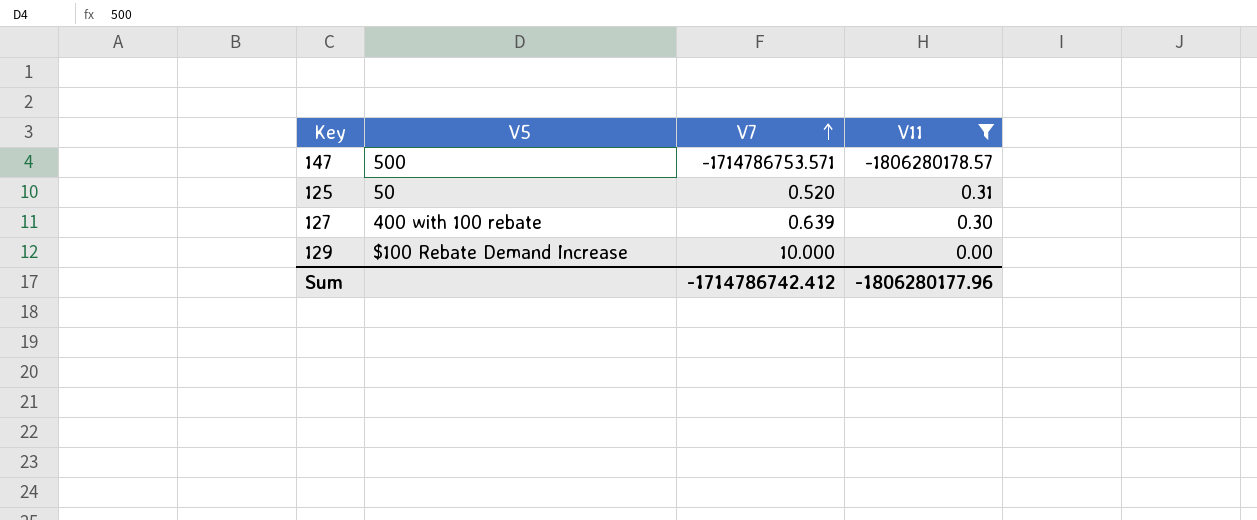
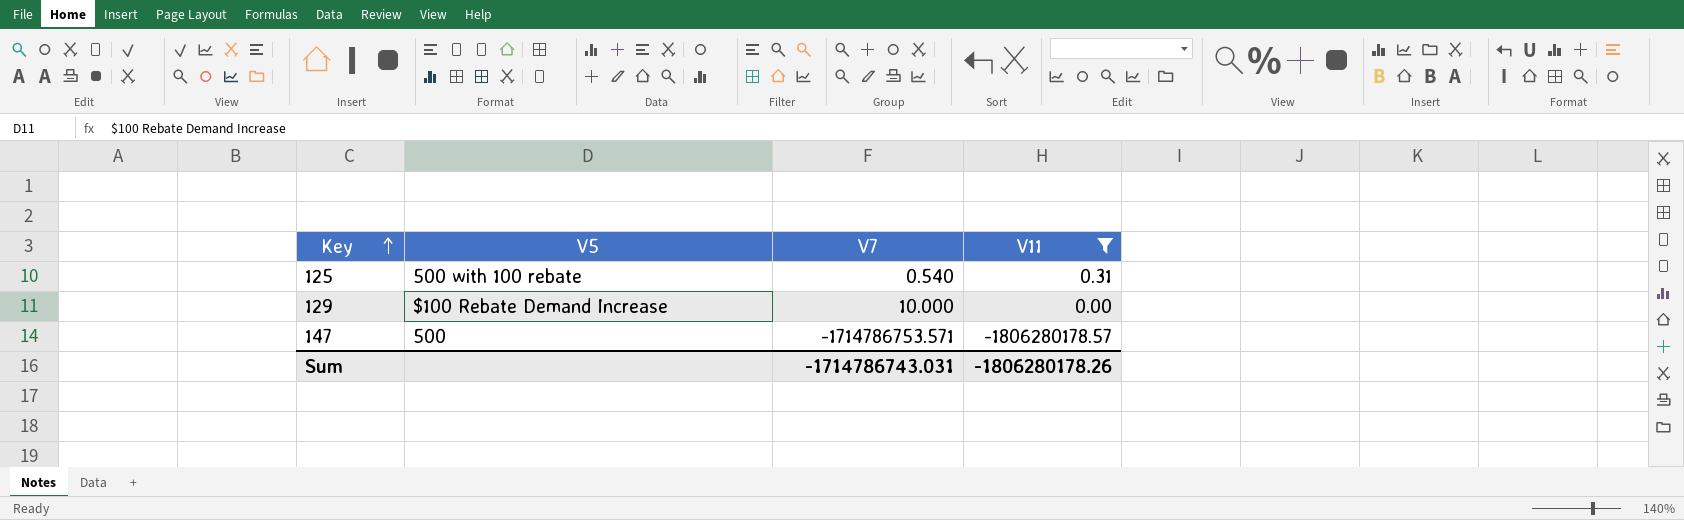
row order: V7 ascending -> Key ascending
row 127: 400 with 100 rebate | 0.639 | 0.30 -> none
125 | V5: 50 -> 500 with 100 rebate
125 | V7: 0.520 -> 0.540
Sum | V7: -1714786742.412 -> -1714786743.031
Sum | V11: -1806280177.96 -> -1806280178.26

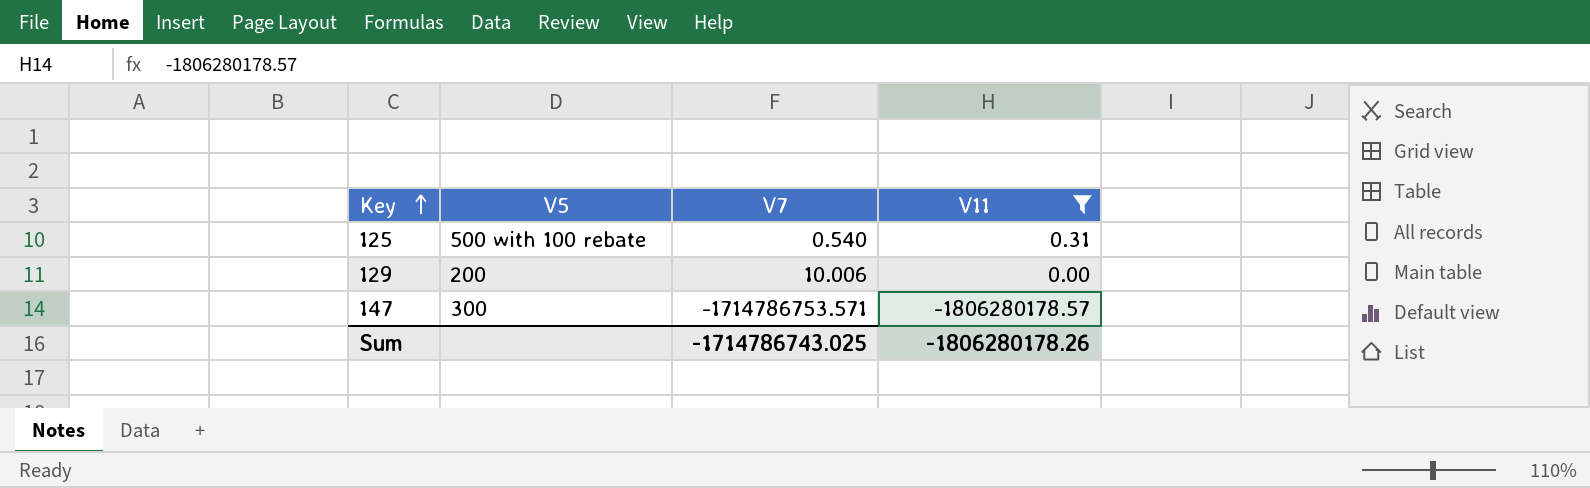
129 | V5: $100 Rebate Demand Increase -> 200
129 | V7: 10.000 -> 10.006
147 | V5: 500 -> 300
Sum | V7: -1714786743.031 -> -1714786743.025

